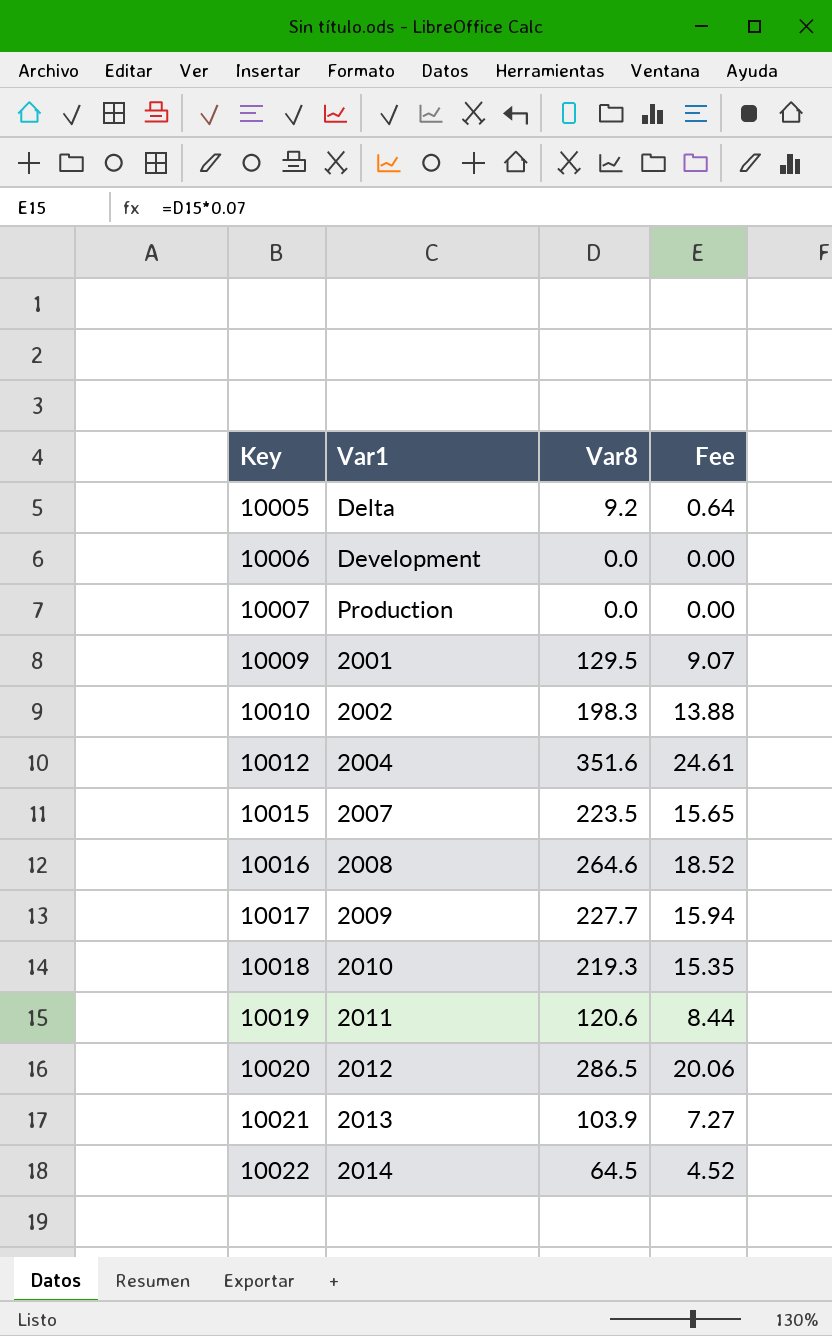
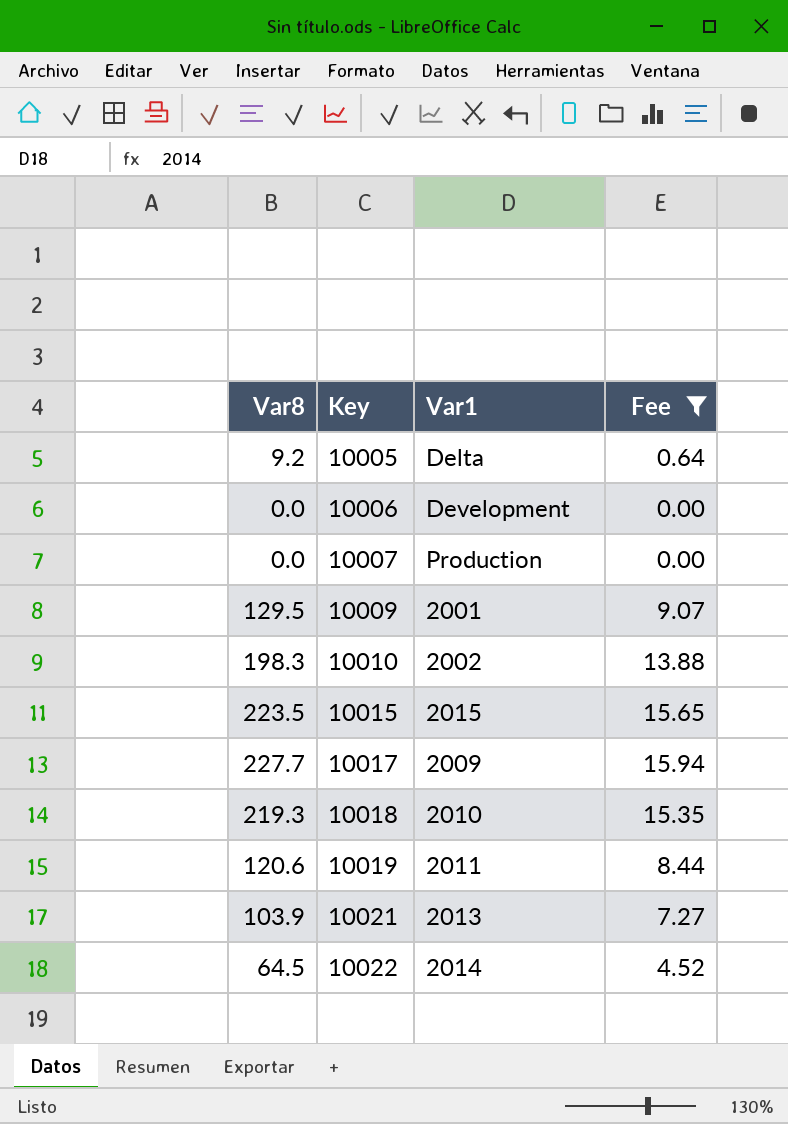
filter: none -> Fee <= 15.94
column Var8 | position: 3 -> 1
10015 | Var1: 2007 -> 2015

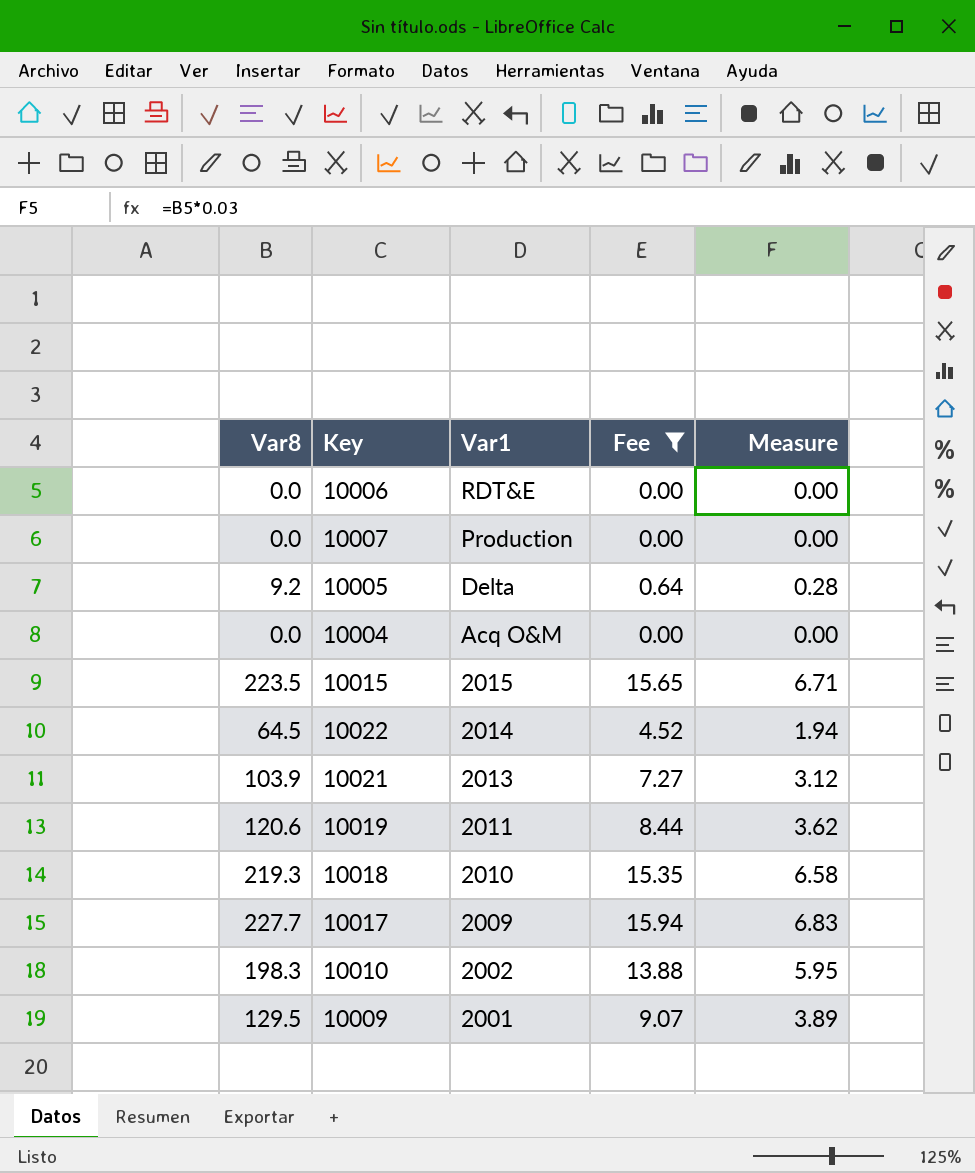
row order: Key ascending -> Var1 descending
column Measure | formula: none -> [Var8] * 0.03
10006 | Var1: Development -> RDT&E
row 10004: none -> 0.0 | Acq O&M | 0.00 | 0.00

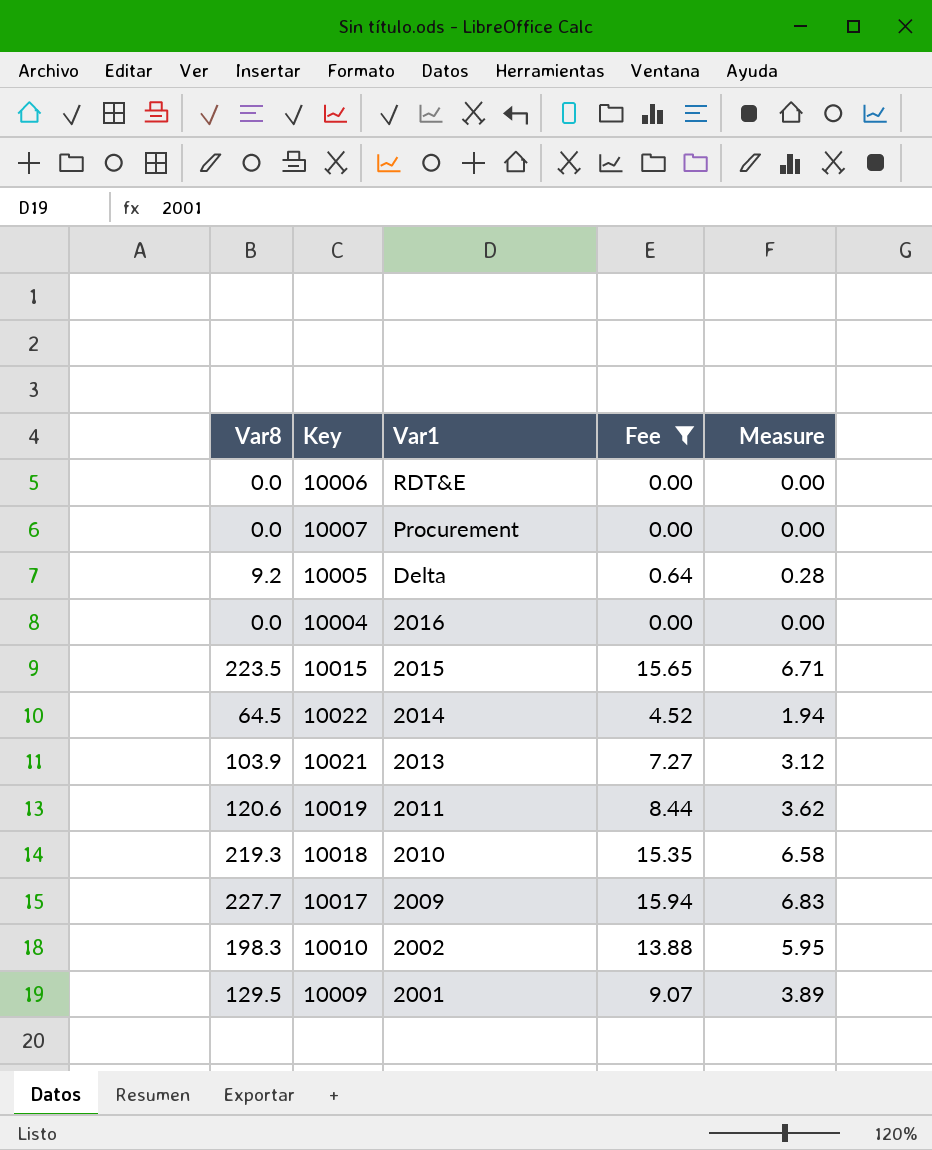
10007 | Var1: Production -> Procurement
10004 | Var1: Acq O&M -> 2016

